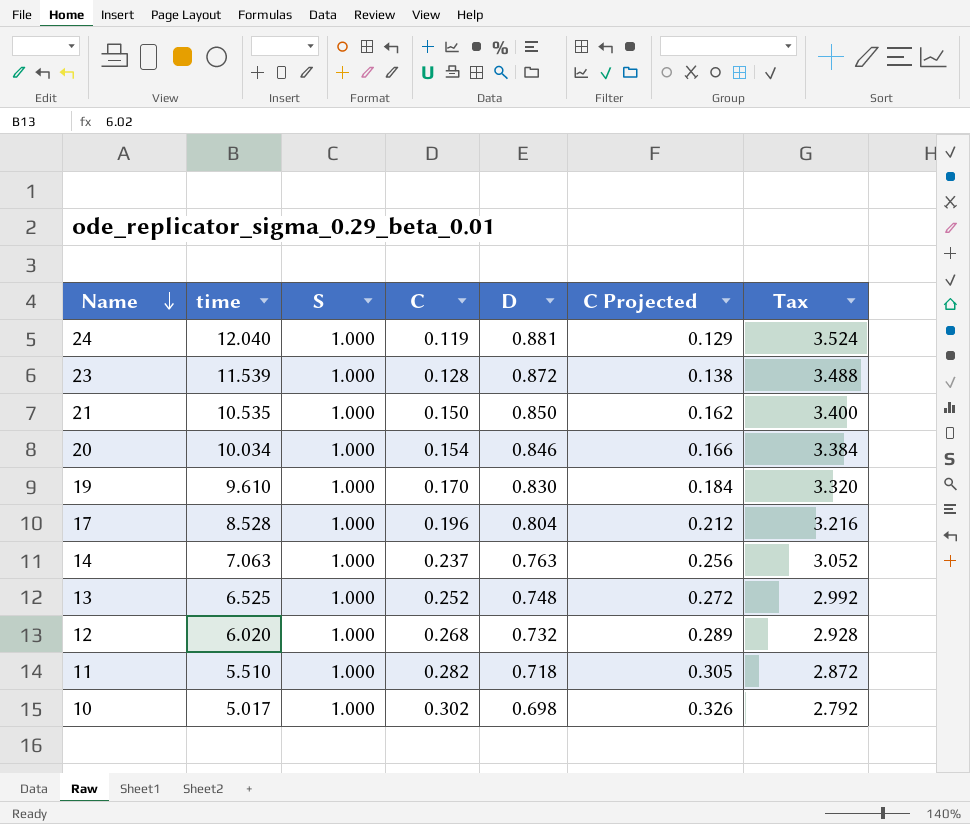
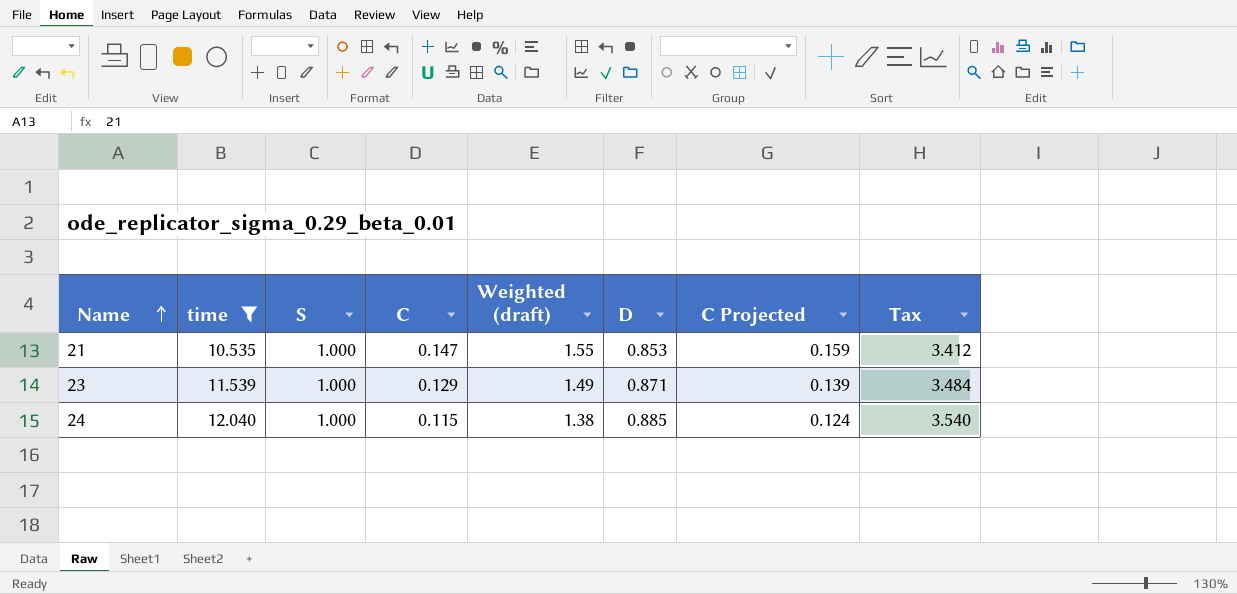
filter: none -> time >= 10.535
row order: Name descending -> Name ascending
column Weighted (draft) | formula: none -> [time] * [C]
21 | C: 0.150 -> 0.147
21 | D: 0.850 -> 0.853
21 | C Projected: 0.162 -> 0.159
21 | Tax: 3.400 -> 3.412
23 | C: 0.128 -> 0.129
23 | D: 0.872 -> 0.871
23 | C Projected: 0.138 -> 0.139
23 | Tax: 3.488 -> 3.484
24 | C: 0.119 -> 0.115
24 | D: 0.881 -> 0.885
24 | C Projected: 0.129 -> 0.124
24 | Tax: 3.524 -> 3.540

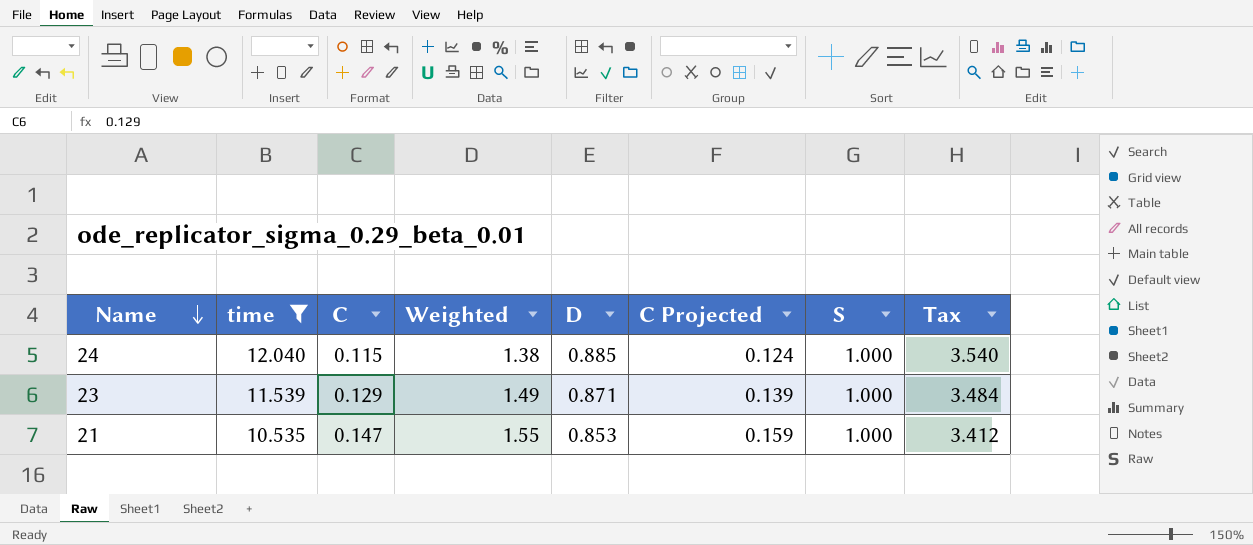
row order: Name ascending -> Name descending
column name: Weighted (draft) -> Weighted
column S | position: 3 -> 7

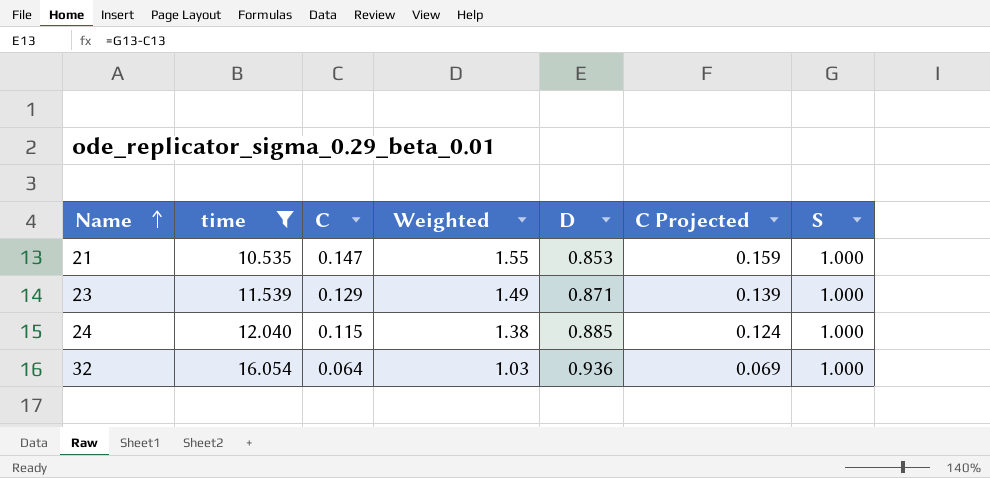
row order: Name descending -> Name ascending
column Tax | formula: [D] * 4 -> none
row 32: none -> 16.054 | 0.064 | 1.03 | 0.936 | 0.069 | 1.000

